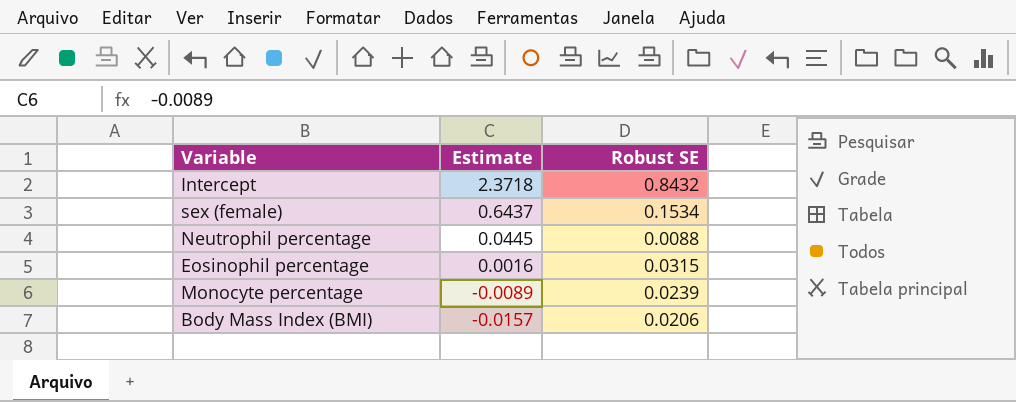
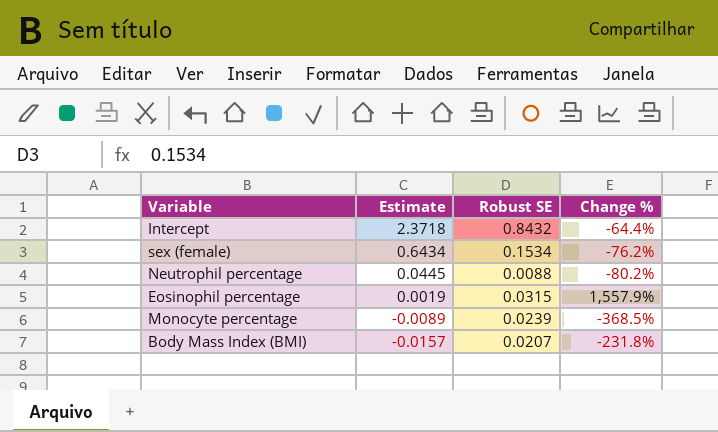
column Change % | formula: none -> ([Robust SE] - [Estimate]) / [Estimate]
sex (female) | Estimate: 0.6437 -> 0.6434
Eosinophil percentage | Estimate: 0.0016 -> 0.0019
Body Mass Index (BMI) | Robust SE: 0.0206 -> 0.0207

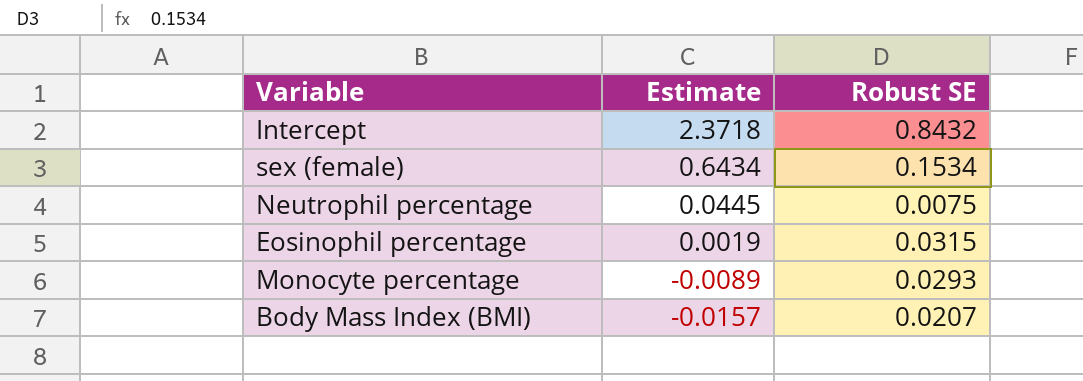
column Change % | formula: ([Robust SE] - [Estimate]) / [Estimate] -> none
Neutrophil percentage | Robust SE: 0.0088 -> 0.0075
Monocyte percentage | Robust SE: 0.0239 -> 0.0293

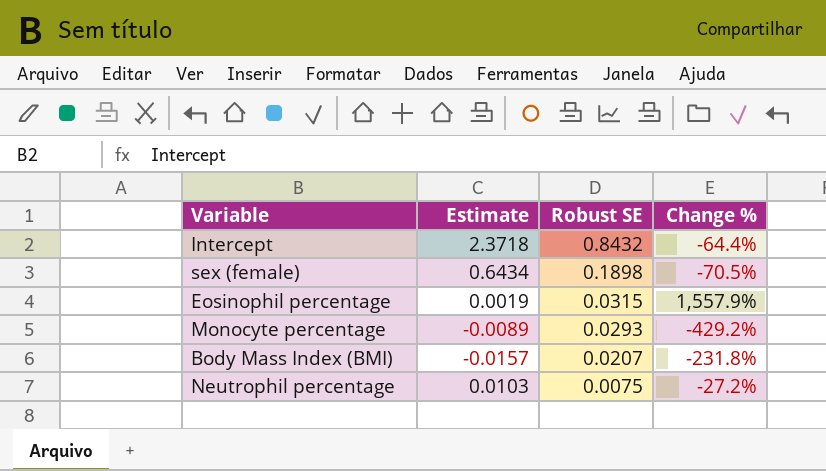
row order: Estimate descending -> Robust SE descending
column Change % | formula: none -> ([Robust SE] - [Estimate]) / [Estimate]
sex (female) | Robust SE: 0.1534 -> 0.1898
Neutrophil percentage | Estimate: 0.0445 -> 0.0103

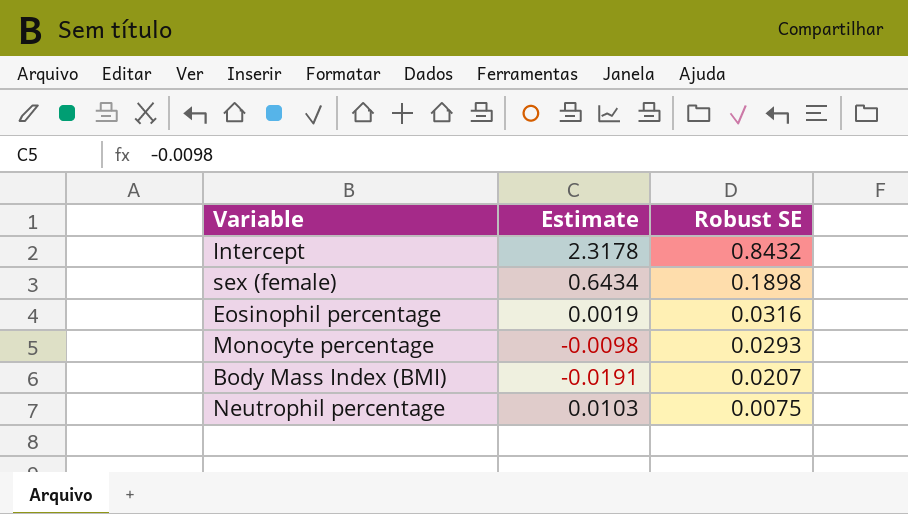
column Change % | formula: ([Robust SE] - [Estimate]) / [Estimate] -> none
Intercept | Estimate: 2.3718 -> 2.3178
Eosinophil percentage | Robust SE: 0.0315 -> 0.0316
Monocyte percentage | Estimate: -0.0089 -> -0.0098
Body Mass Index (BMI) | Estimate: -0.0157 -> -0.0191

